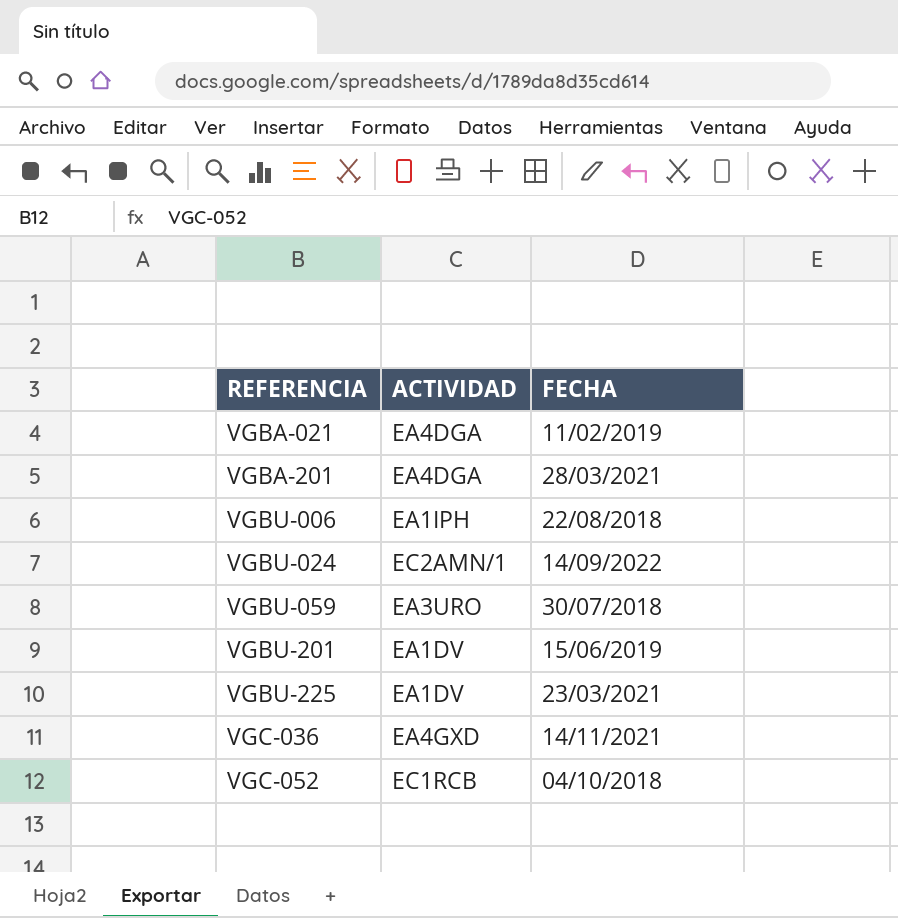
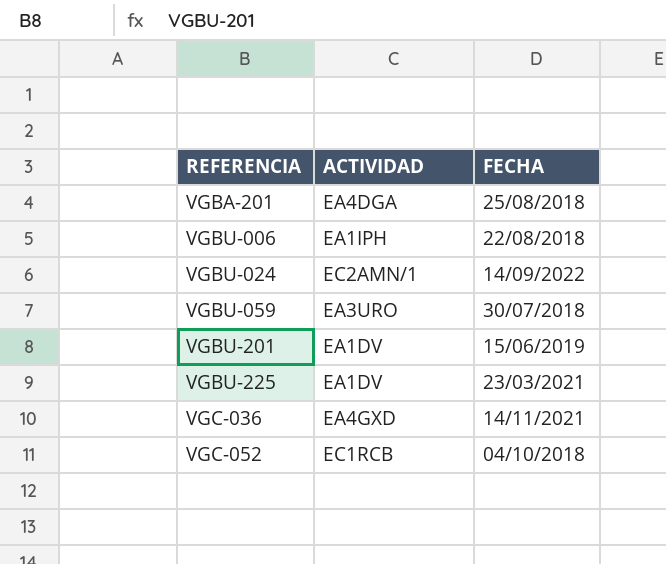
row VGBA-021: EA4DGA | 11/02/2019 -> none
VGBA-201 | FECHA: 28/03/2021 -> 25/08/2018

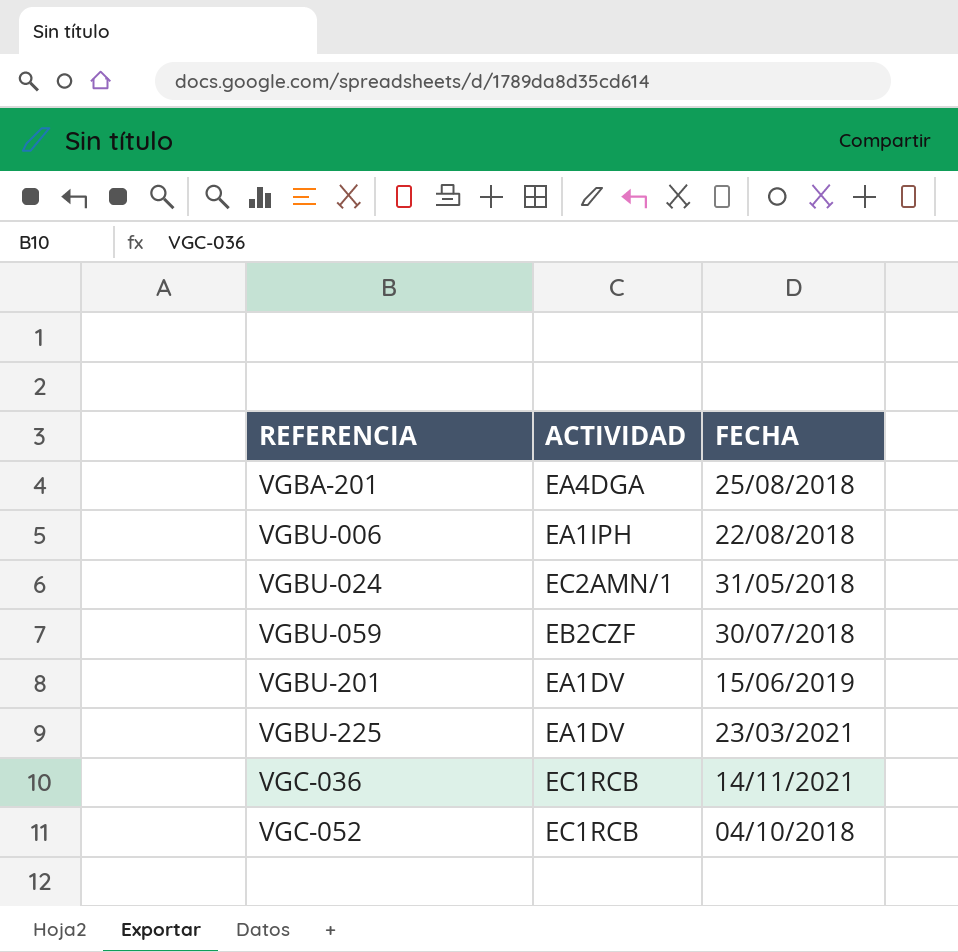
VGBU-024 | FECHA: 14/09/2022 -> 31/05/2018
VGBU-059 | ACTIVIDAD: EA3URO -> EB2CZF
VGC-036 | ACTIVIDAD: EA4GXD -> EC1RCB

